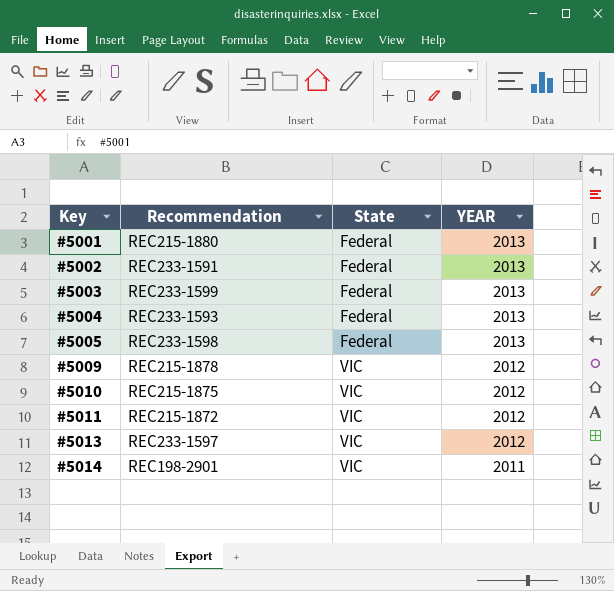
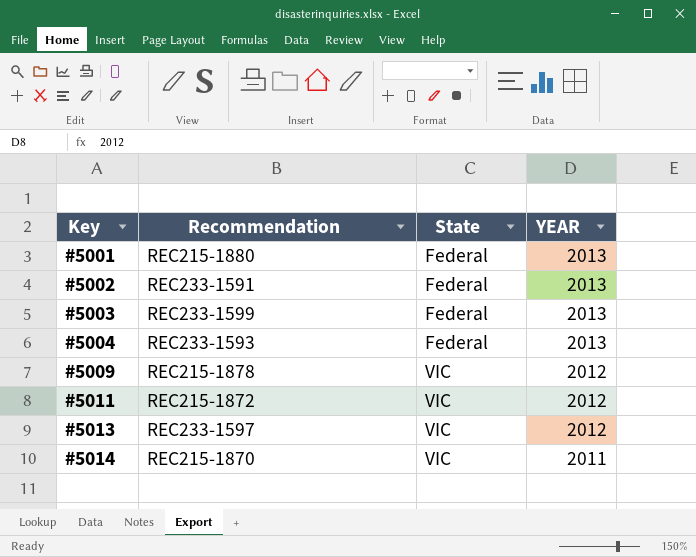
row #5005: REC233-1598 | Federal | 2013 -> none
row #5010: REC215-1875 | VIC | 2012 -> none
#5014 | Recommendation: REC198-2901 -> REC215-1870

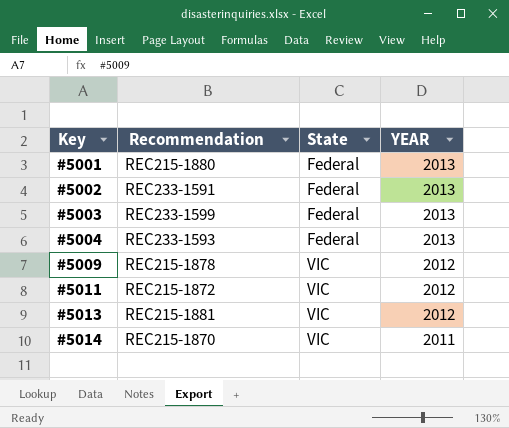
#5013 | Recommendation: REC233-1597 -> REC215-1881

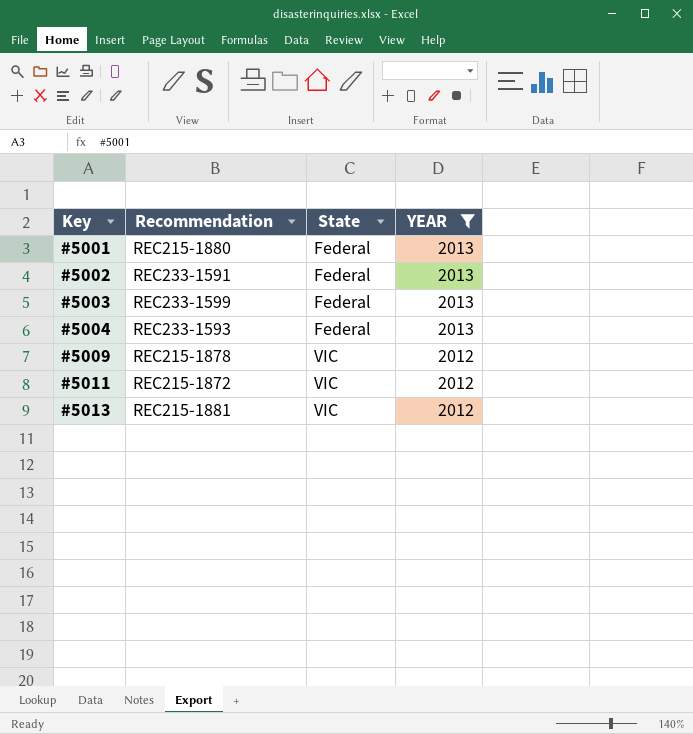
filter: none -> YEAR != 2011

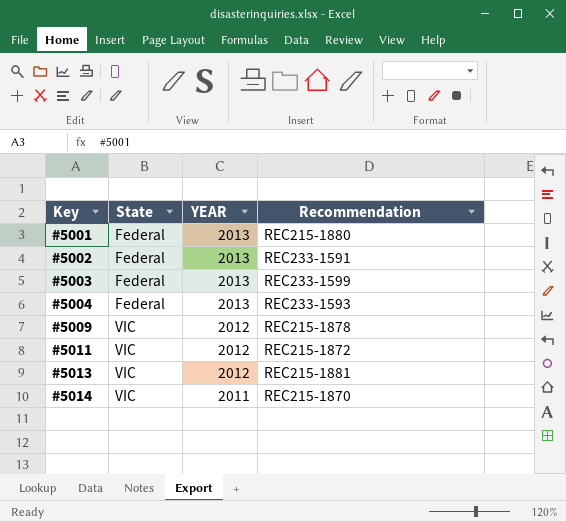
filter: YEAR != 2011 -> none
column Recommendation | position: 2 -> 4

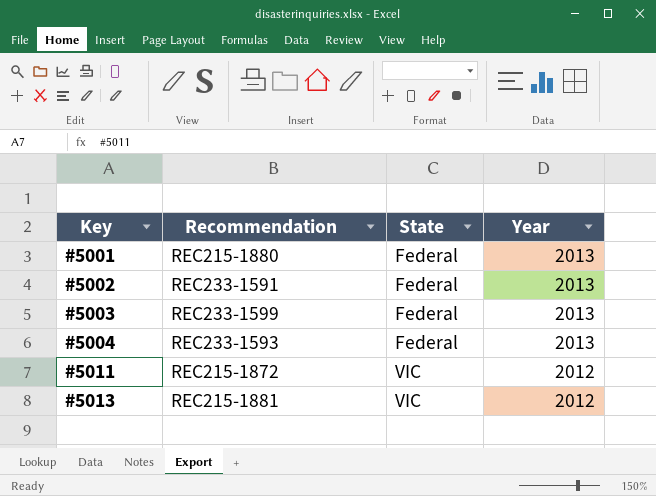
column Recommendation | position: 4 -> 2
column name: YEAR -> Year
row #5009: VIC | 2012 | REC215-1878 -> none
row #5014: VIC | 2011 | REC215-1870 -> none

